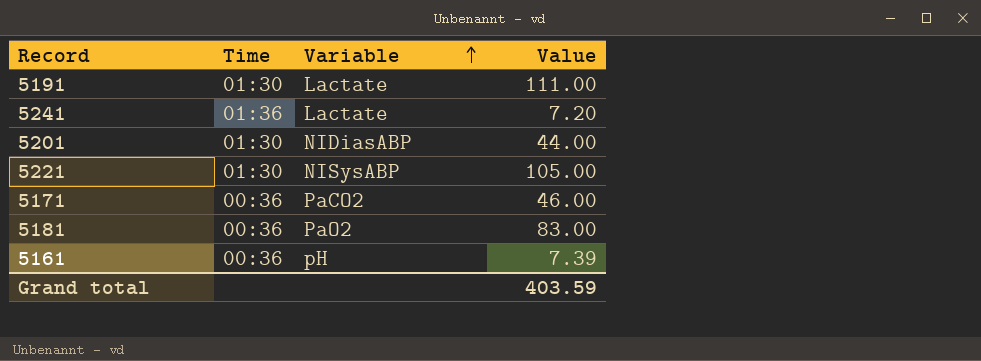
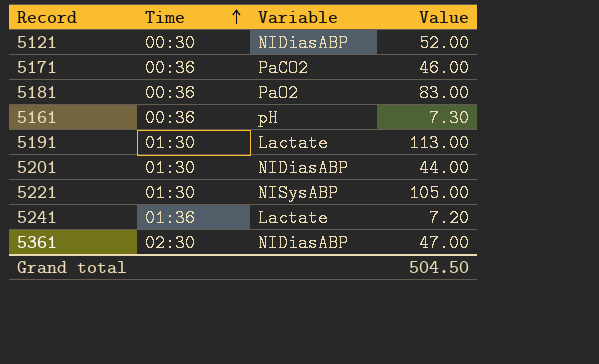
row order: Variable ascending -> Time ascending
row 5121: none -> 00:30 | NIDiasABP | 52.00
5161 | Value: 7.39 -> 7.30
5191 | Value: 111.00 -> 113.00
row 5361: none -> 02:30 | NIDiasABP | 47.00
Grand total | Value: 403.59 -> 504.50

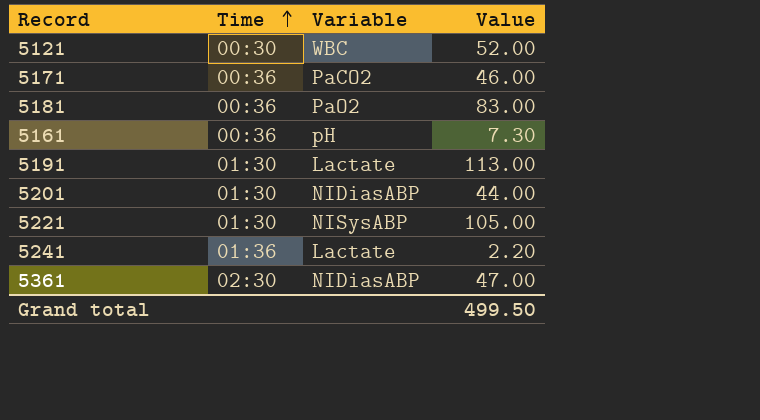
5121 | Variable: NIDiasABP -> WBC
5241 | Value: 7.20 -> 2.20
Grand total | Value: 504.50 -> 499.50

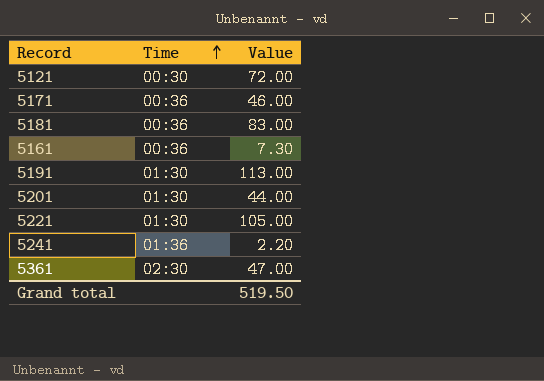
column Variable | position: 3 -> none
5121 | Value: 52.00 -> 72.00
Grand total | Value: 499.50 -> 519.50

